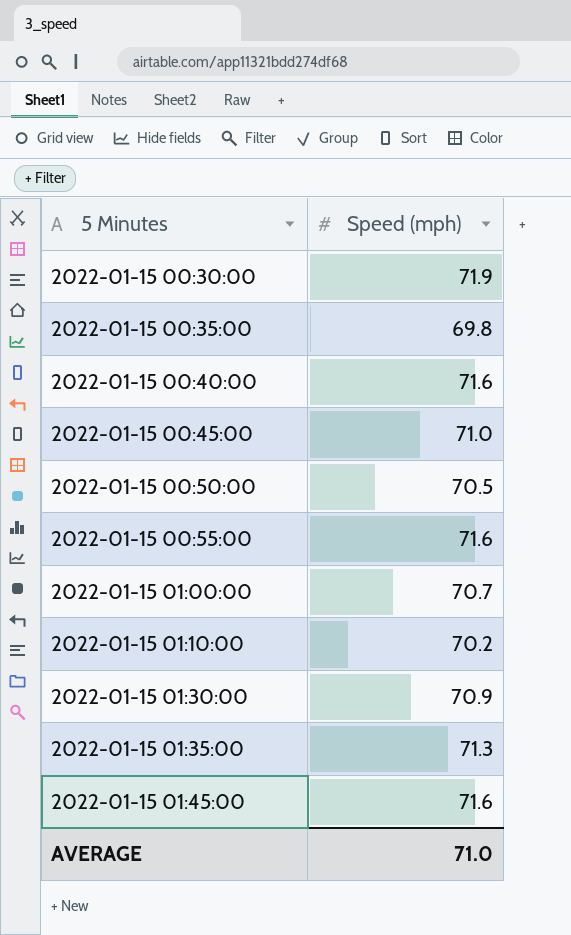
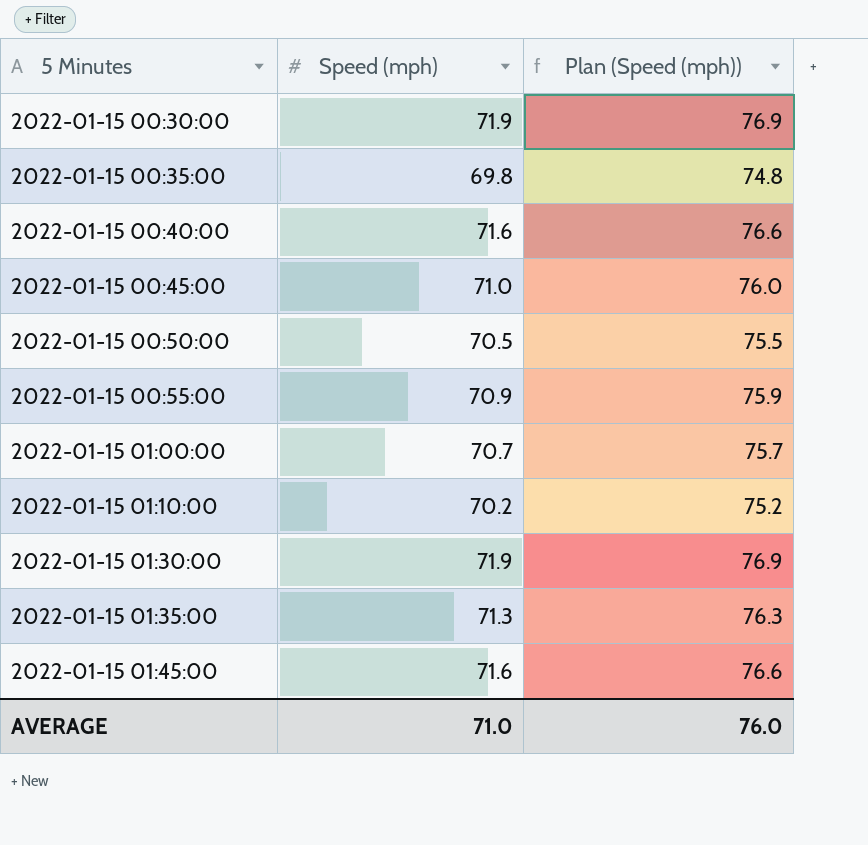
column Plan (Speed (mph)) | formula: none -> [Speed (mph)] + 5
2022-01-15 00:55:00 | Speed (mph): 71.6 -> 70.9
2022-01-15 01:30:00 | Speed (mph): 70.9 -> 71.9

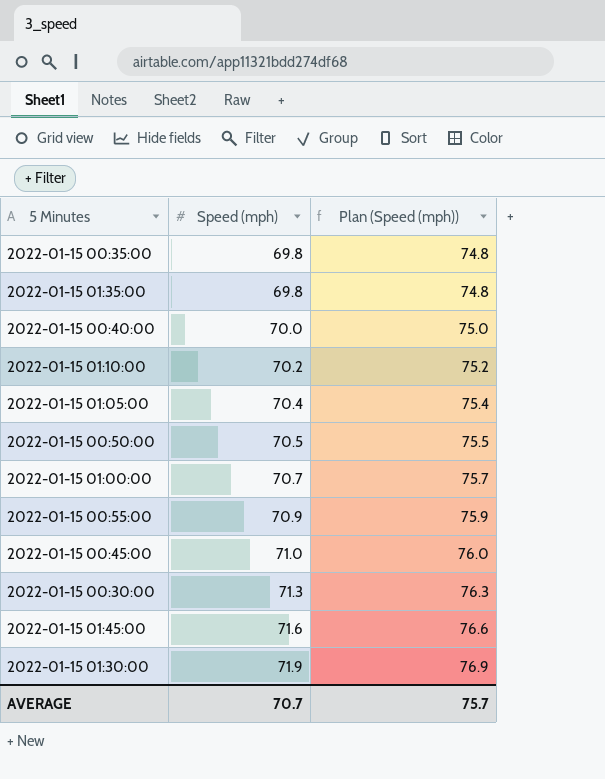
row order: 5 Minutes ascending -> Speed (mph) ascending
2022-01-15 01:35:00 | Speed (mph): 71.3 -> 69.8
2022-01-15 01:35:00 | Plan (Speed (mph)): 76.3 -> 74.8
2022-01-15 00:40:00 | Speed (mph): 71.6 -> 70.0
2022-01-15 00:40:00 | Plan (Speed (mph)): 76.6 -> 75.0
row 2022-01-15 01:05:00: none -> 70.4 | 75.4
2022-01-15 00:30:00 | Speed (mph): 71.9 -> 71.3
2022-01-15 00:30:00 | Plan (Speed (mph)): 76.9 -> 76.3
AVERAGE | Speed (mph): 71.0 -> 70.7
AVERAGE | Plan (Speed (mph)): 76.0 -> 75.7

